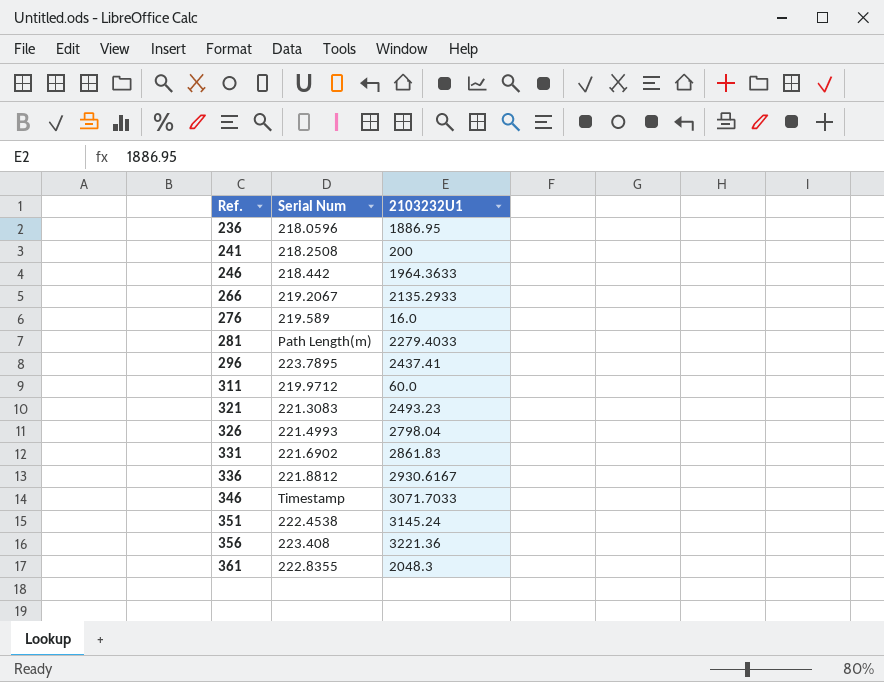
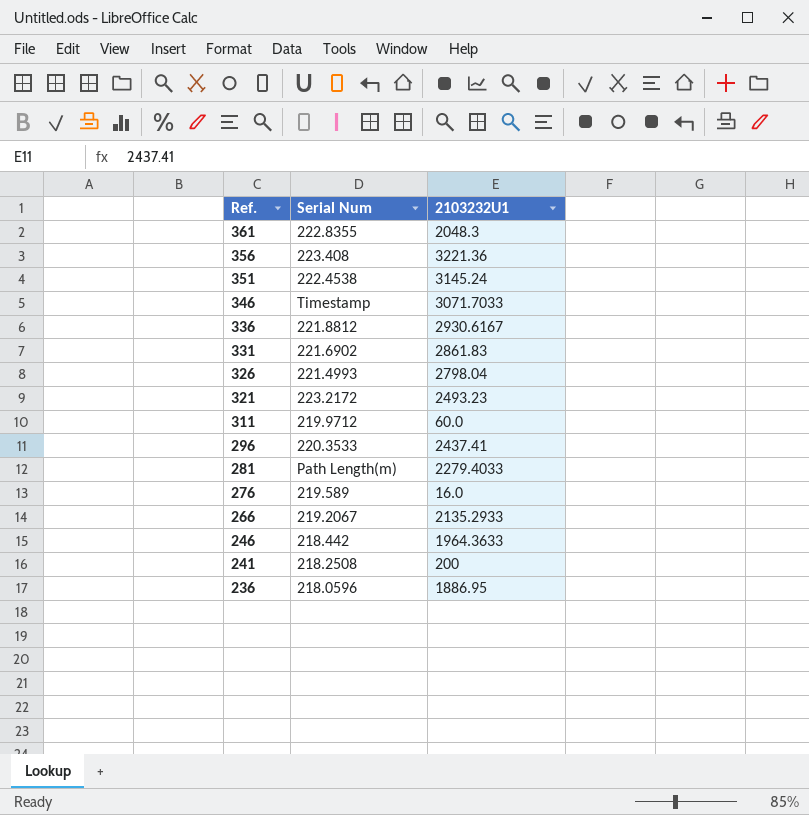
row order: Ref. ascending -> Ref. descending
321 | Serial Num: 221.3083 -> 223.2172
296 | Serial Num: 223.7895 -> 220.3533

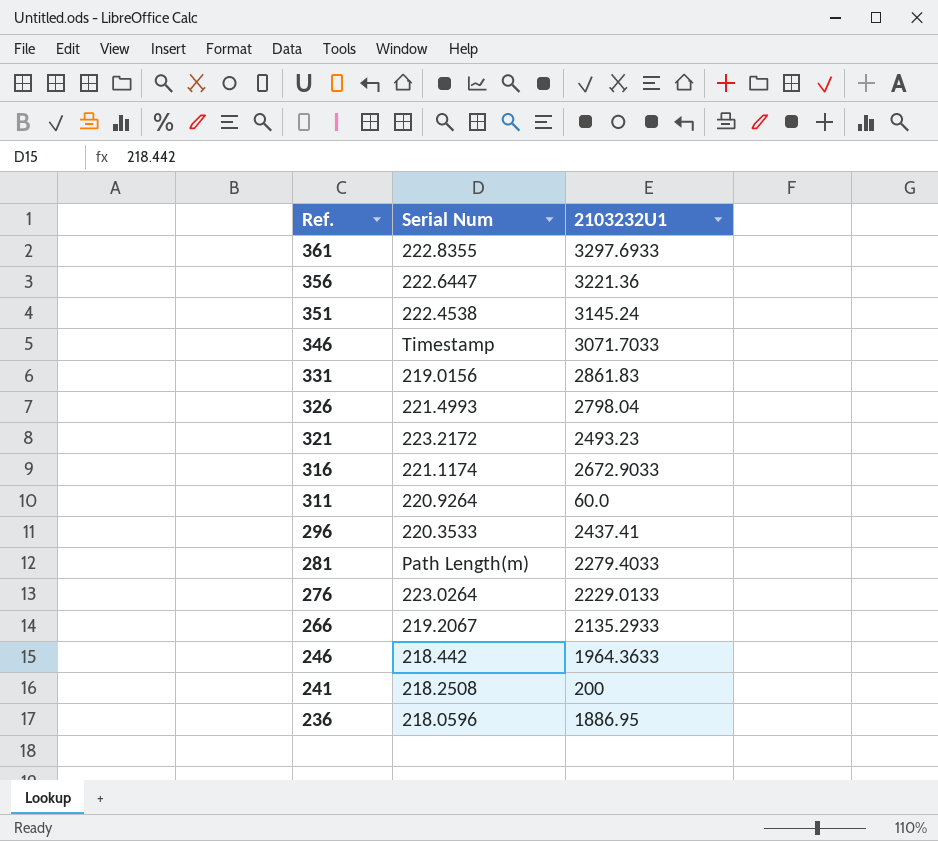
row 336: 221.8812 | 2930.6167 -> none
361 | 2103232U1: 2048.3 -> 3297.6933
356 | Serial Num: 223.408 -> 222.6447
331 | Serial Num: 221.6902 -> 219.0156
row 316: none -> 221.1174 | 2672.9033
311 | Serial Num: 219.9712 -> 220.9264
276 | Serial Num: 219.589 -> 223.0264
276 | 2103232U1: 16.0 -> 2229.0133

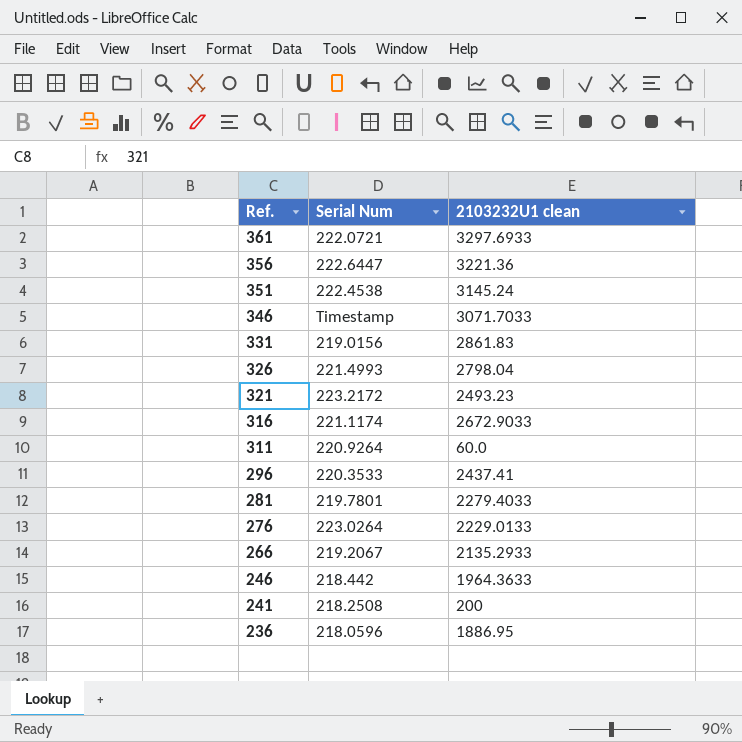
column name: 2103232U1 -> 2103232U1 clean
361 | Serial Num: 222.8355 -> 222.0721
281 | Serial Num: Path Length(m) -> 219.7801

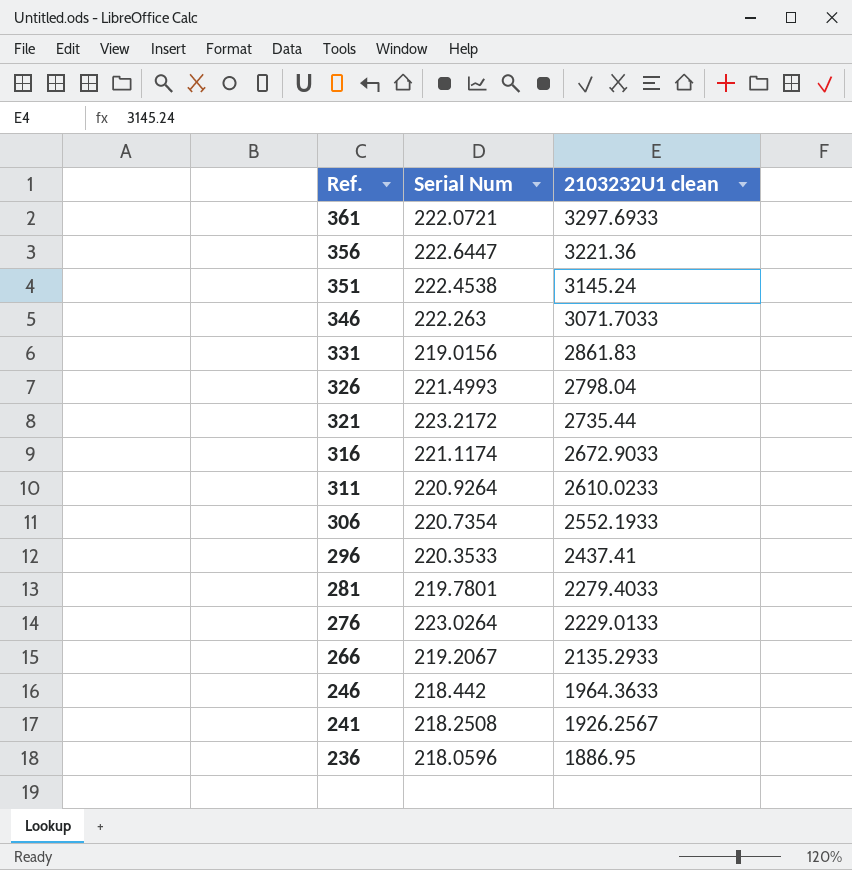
346 | Serial Num: Timestamp -> 222.263
321 | 2103232U1 clean: 2493.23 -> 2735.44
311 | 2103232U1 clean: 60.0 -> 2610.0233
row 306: none -> 220.7354 | 2552.1933
241 | 2103232U1 clean: 200 -> 1926.2567

